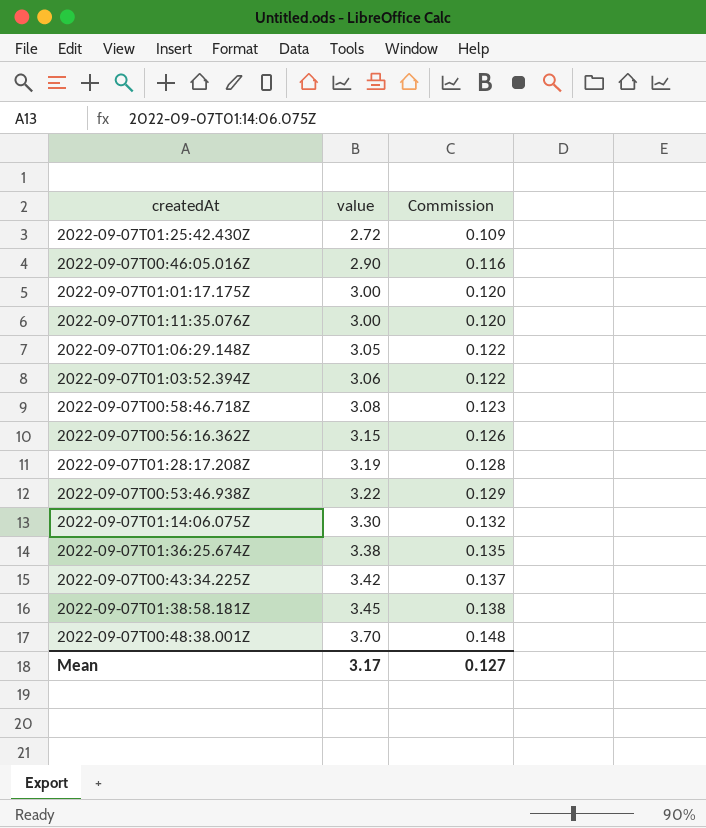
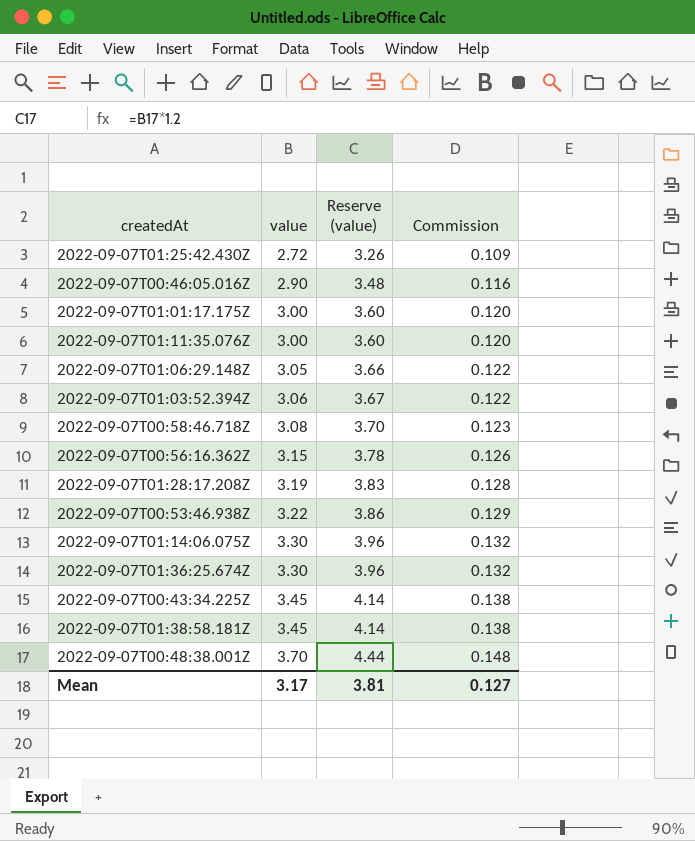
column Reserve (value) | formula: none -> [value] * 1.2
2022-09-07T01:36:25.674Z | value: 3.38 -> 3.30
2022-09-07T01:36:25.674Z | Commission: 0.135 -> 0.132
2022-09-07T00:43:34.225Z | value: 3.42 -> 3.45
2022-09-07T00:43:34.225Z | Commission: 0.137 -> 0.138

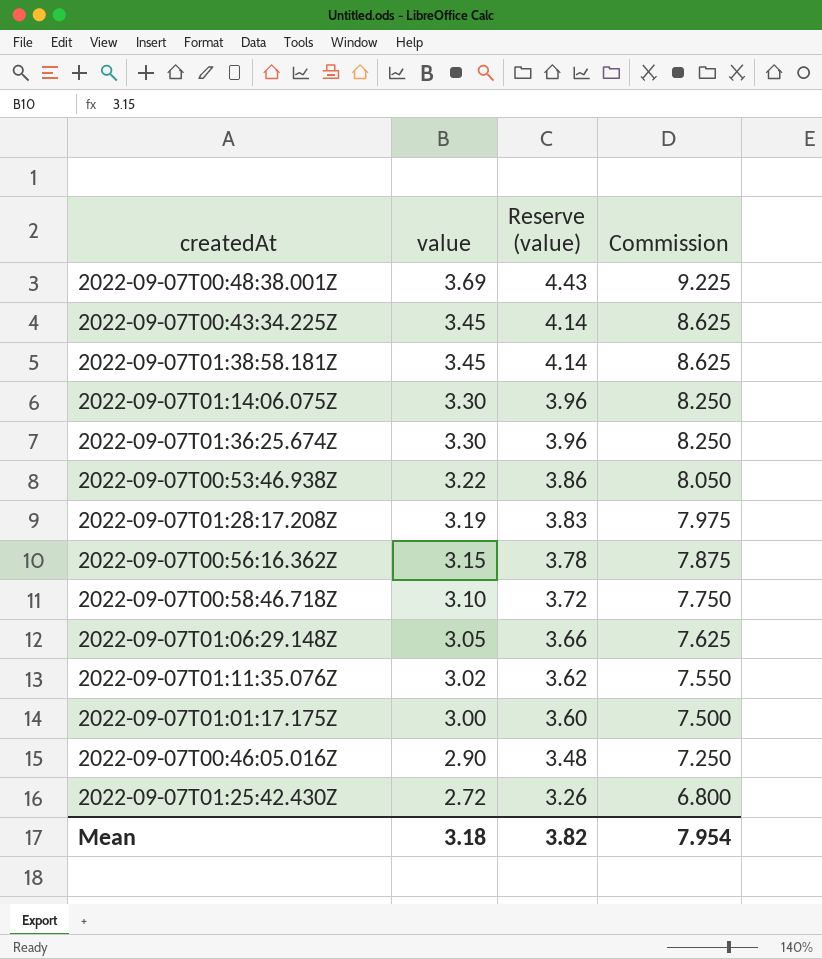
row order: value ascending -> value descending
column Commission | formula: [value] * 0.04 -> [value] * 2.5
row 2022-09-07T01:03:52.394Z: 3.06 | 3.67 | 0.122 -> none
2022-09-07T00:48:38.001Z | value: 3.70 -> 3.69
2022-09-07T00:48:38.001Z | Reserve (value): 4.44 -> 4.43
2022-09-07T00:58:46.718Z | value: 3.08 -> 3.10
2022-09-07T00:58:46.718Z | Reserve (value): 3.70 -> 3.72
2022-09-07T01:11:35.076Z | value: 3.00 -> 3.02
2022-09-07T01:11:35.076Z | Reserve (value): 3.60 -> 3.62
Mean | value: 3.17 -> 3.18
Mean | Reserve (value): 3.81 -> 3.82
Mean | Commission: 0.127 -> 7.954

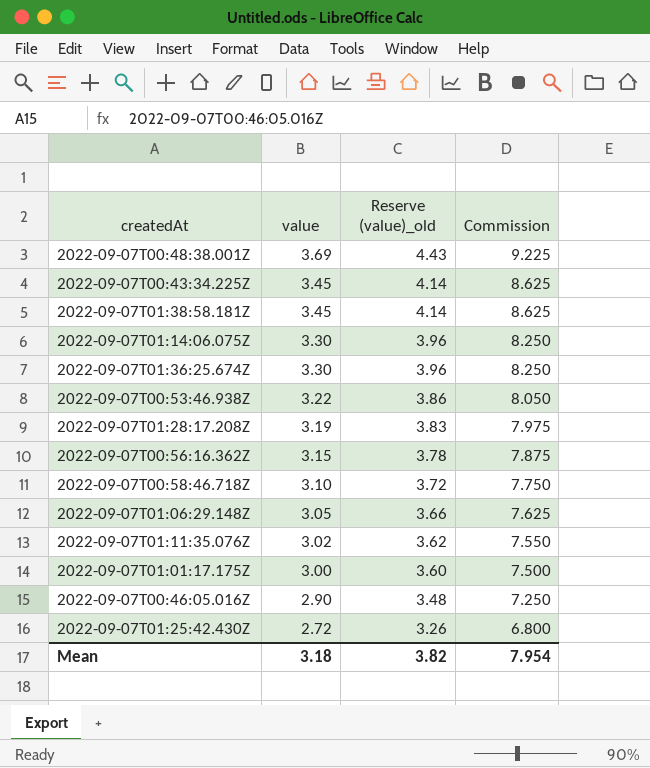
column name: Reserve (value) -> Reserve (value)_old

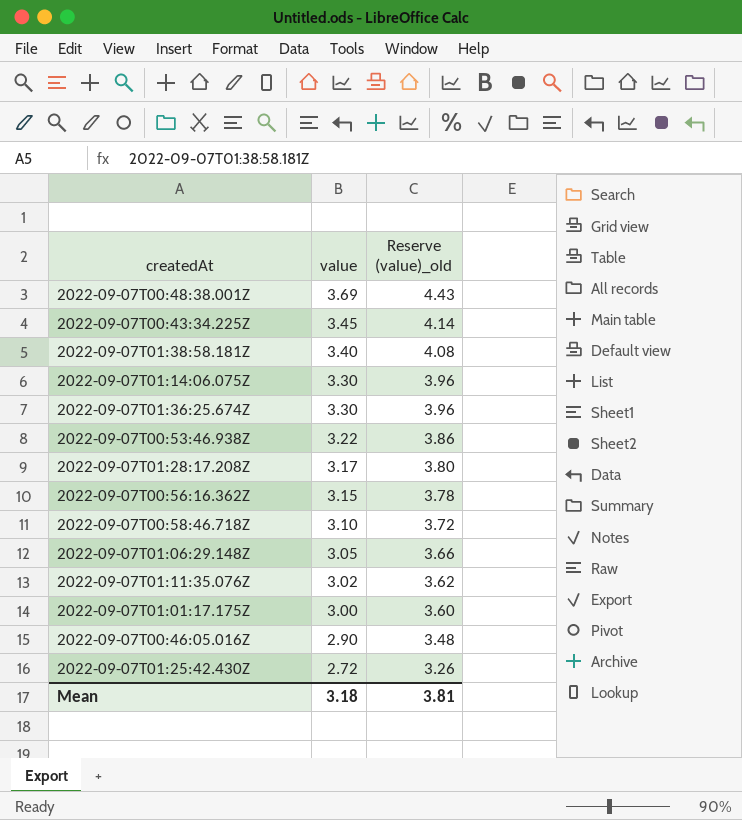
column Commission | formula: [value] * 2.5 -> none
2022-09-07T01:38:58.181Z | value: 3.45 -> 3.40
2022-09-07T01:38:58.181Z | Reserve (value)_old: 4.14 -> 4.08
2022-09-07T01:28:17.208Z | value: 3.19 -> 3.17
2022-09-07T01:28:17.208Z | Reserve (value)_old: 3.83 -> 3.80
Mean | Reserve (value)_old: 3.82 -> 3.81

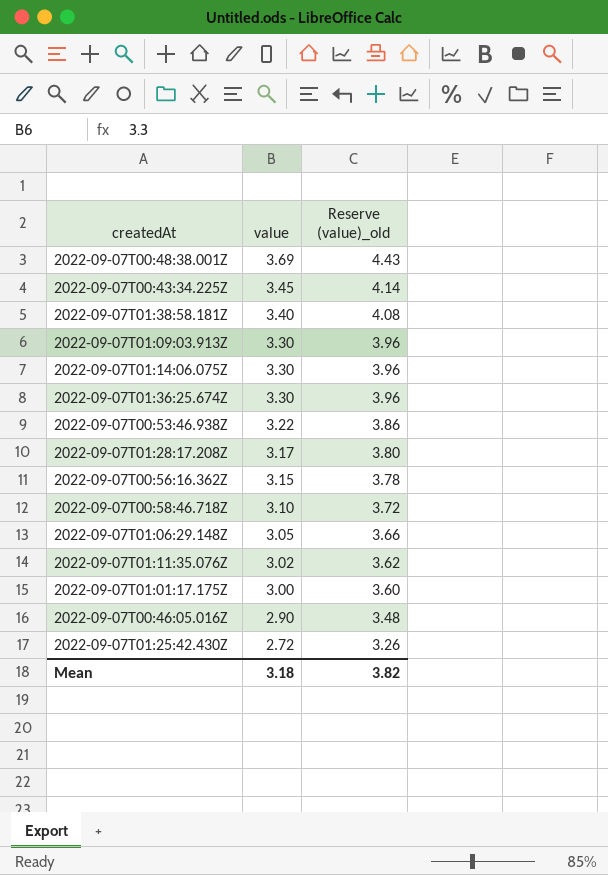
row 2022-09-07T01:09:03.913Z: none -> 3.30 | 3.96
Mean | Reserve (value)_old: 3.81 -> 3.82

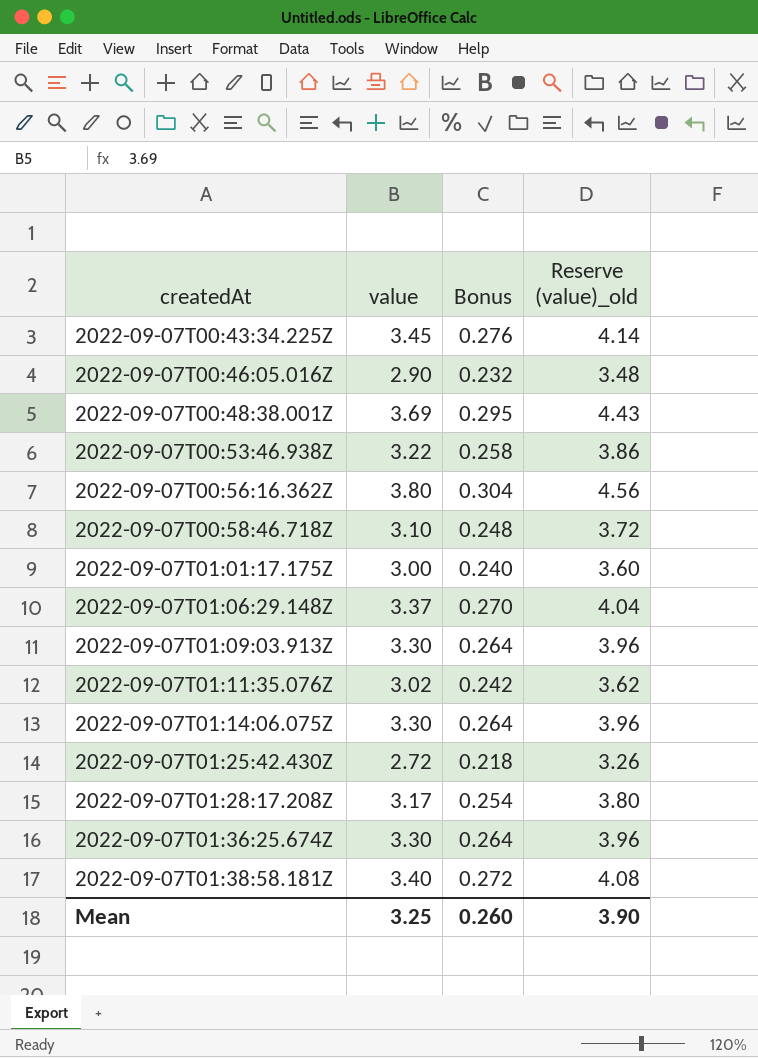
row order: value descending -> createdAt ascending
column Bonus | formula: none -> [value] * 0.08
2022-09-07T00:56:16.362Z | value: 3.15 -> 3.80
2022-09-07T00:56:16.362Z | Reserve (value)_old: 3.78 -> 4.56
2022-09-07T01:06:29.148Z | value: 3.05 -> 3.37
2022-09-07T01:06:29.148Z | Reserve (value)_old: 3.66 -> 4.04
Mean | value: 3.18 -> 3.25
Mean | Reserve (value)_old: 3.82 -> 3.90

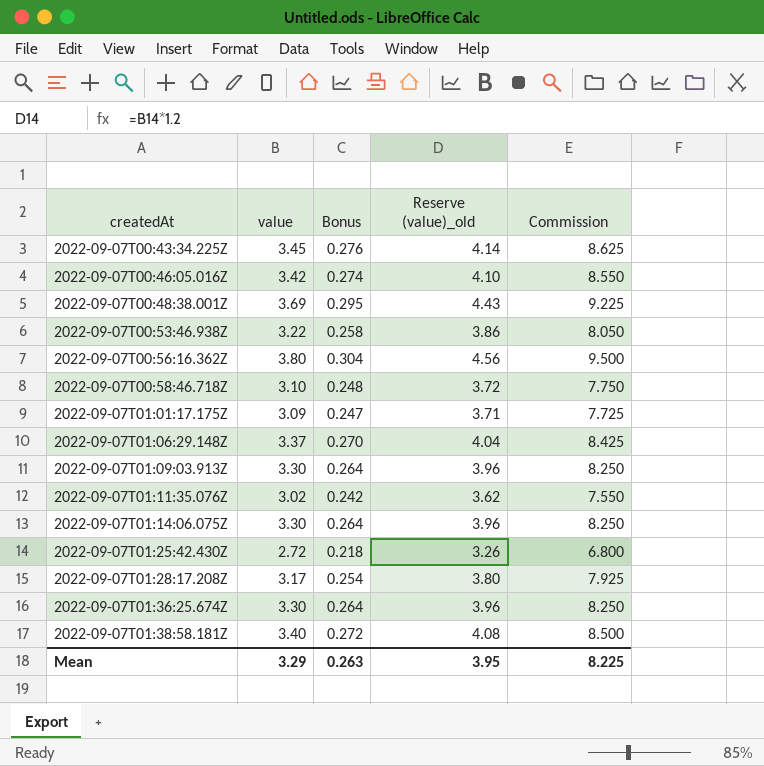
column Commission | formula: none -> [value] * 2.5
2022-09-07T00:46:05.016Z | value: 2.90 -> 3.42
2022-09-07T00:46:05.016Z | Bonus: 0.232 -> 0.274
2022-09-07T00:46:05.016Z | Reserve (value)_old: 3.48 -> 4.10
2022-09-07T01:01:17.175Z | value: 3.00 -> 3.09
2022-09-07T01:01:17.175Z | Bonus: 0.240 -> 0.247
2022-09-07T01:01:17.175Z | Reserve (value)_old: 3.60 -> 3.71
Mean | value: 3.25 -> 3.29
Mean | Bonus: 0.260 -> 0.263
Mean | Reserve (value)_old: 3.90 -> 3.95

